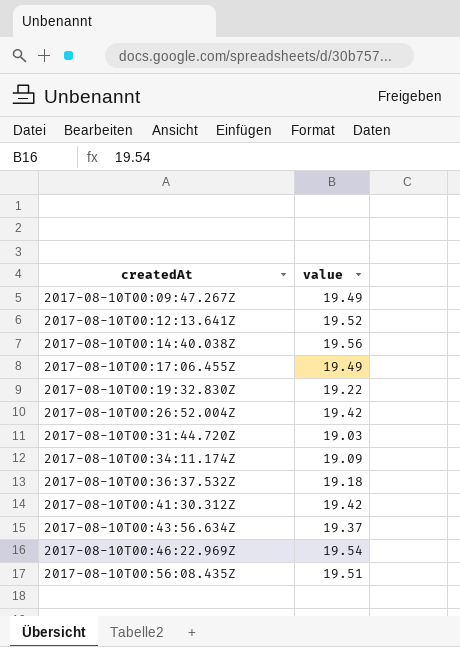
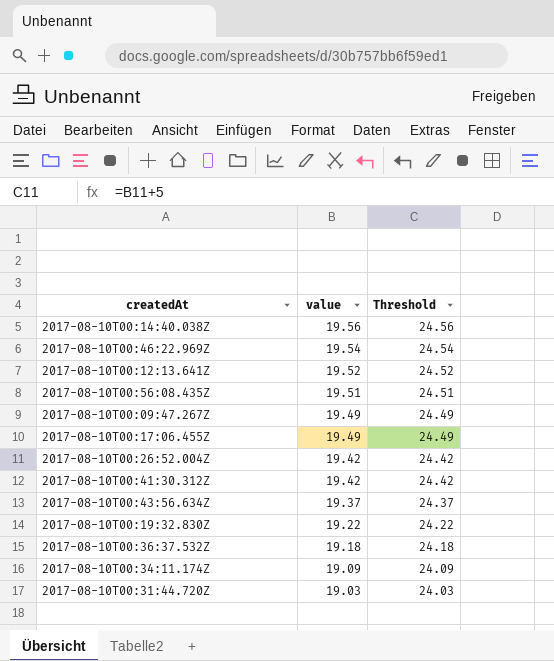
row order: createdAt ascending -> value descending
column Threshold | formula: none -> [value] + 5

